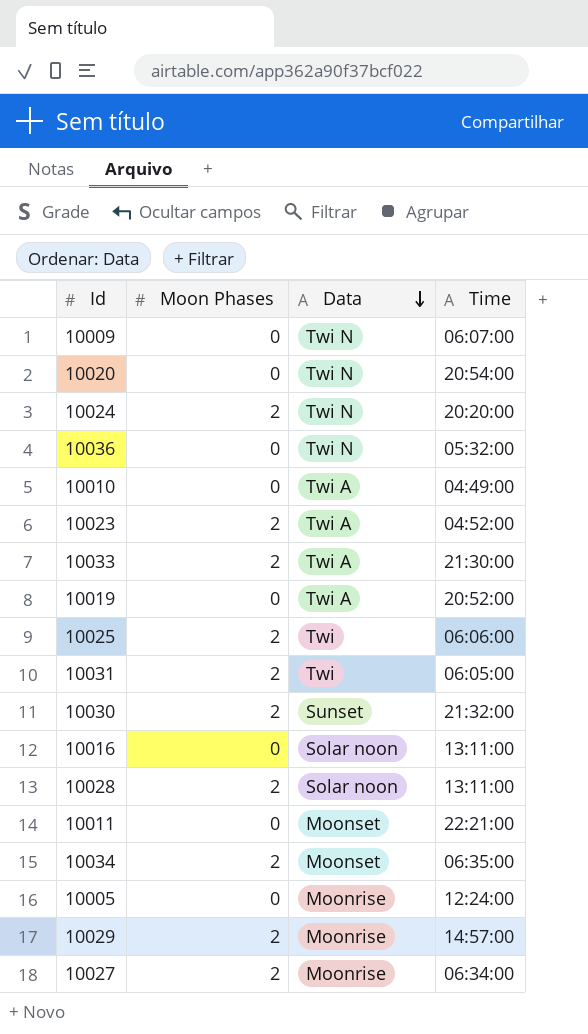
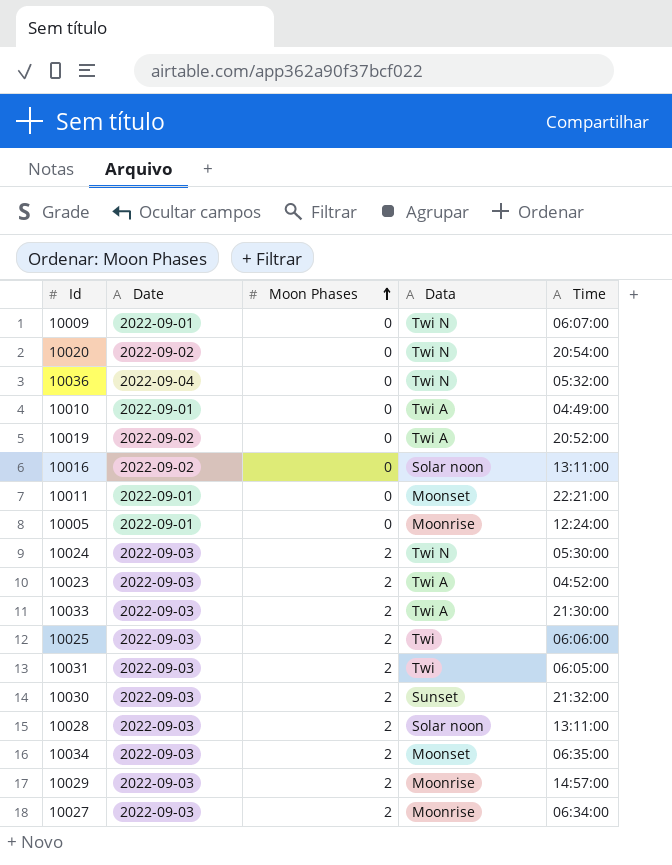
row order: Data descending -> Moon Phases ascending
column Date | position: none -> 2
10024 | Time: 20:20:00 -> 05:30:00

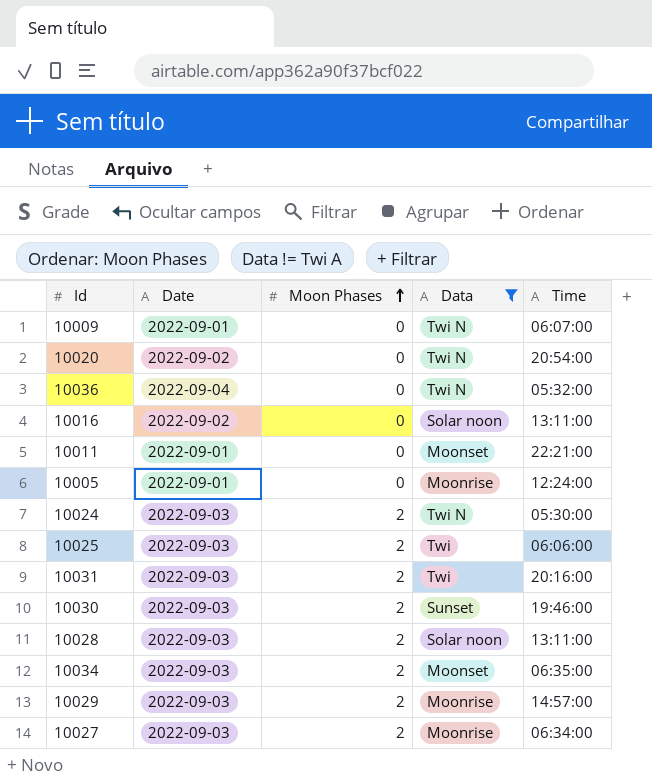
filter: none -> Data != Twi A
10031 | Time: 06:05:00 -> 20:16:00
10030 | Time: 21:32:00 -> 19:46:00

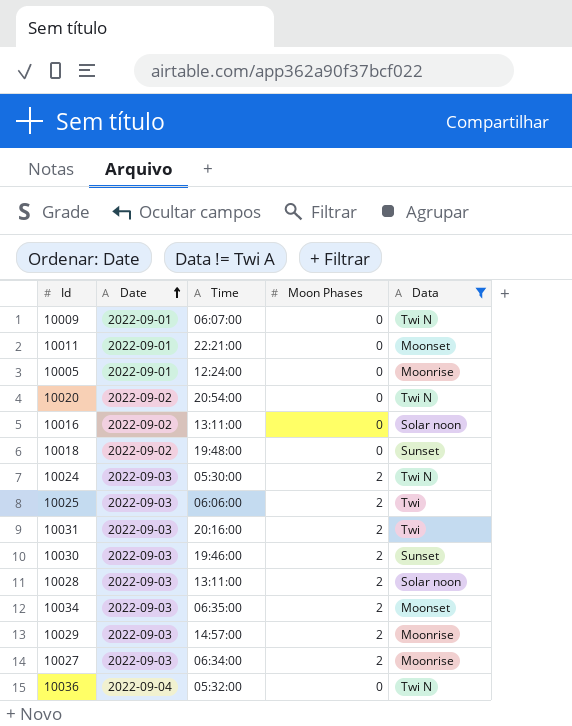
row order: Moon Phases ascending -> Date ascending
column Time | position: 5 -> 3
row 10018: none -> 2022-09-02 | 19:48:00 | 0 | Sunset

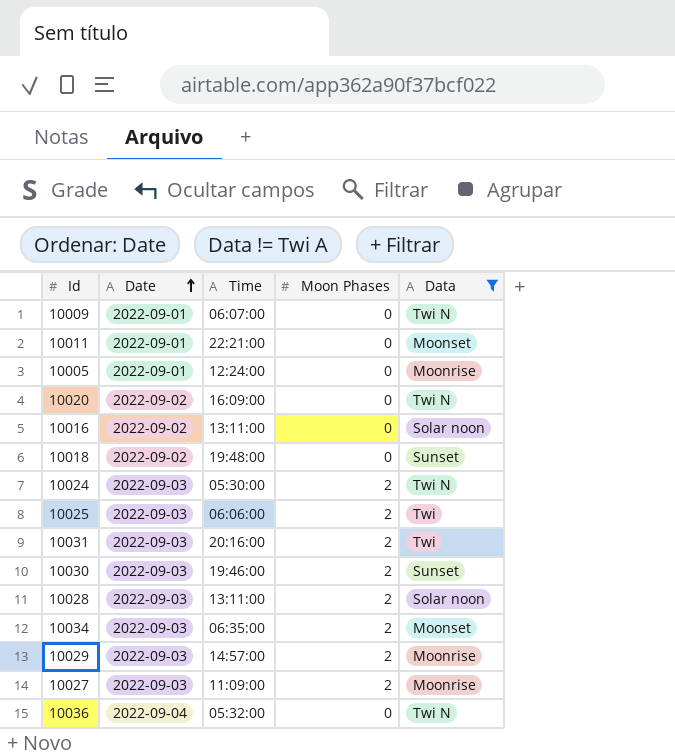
10020 | Time: 20:54:00 -> 16:09:00
10027 | Time: 06:34:00 -> 11:09:00

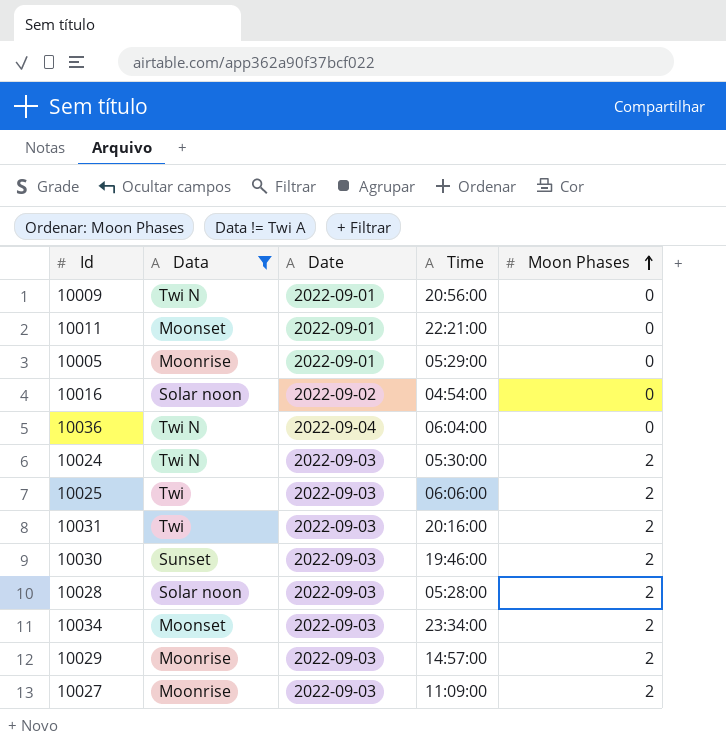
row order: Date ascending -> Moon Phases ascending
column Data | position: 5 -> 2
row 10020: 2022-09-02 | 16:09:00 | 0 | Twi N -> none
row 10018: 2022-09-02 | 19:48:00 | 0 | Sunset -> none
10009 | Time: 06:07:00 -> 20:56:00
10005 | Time: 12:24:00 -> 05:29:00
10016 | Time: 13:11:00 -> 04:54:00
10036 | Time: 05:32:00 -> 06:04:00
10028 | Time: 13:11:00 -> 05:28:00
10034 | Time: 06:35:00 -> 23:34:00

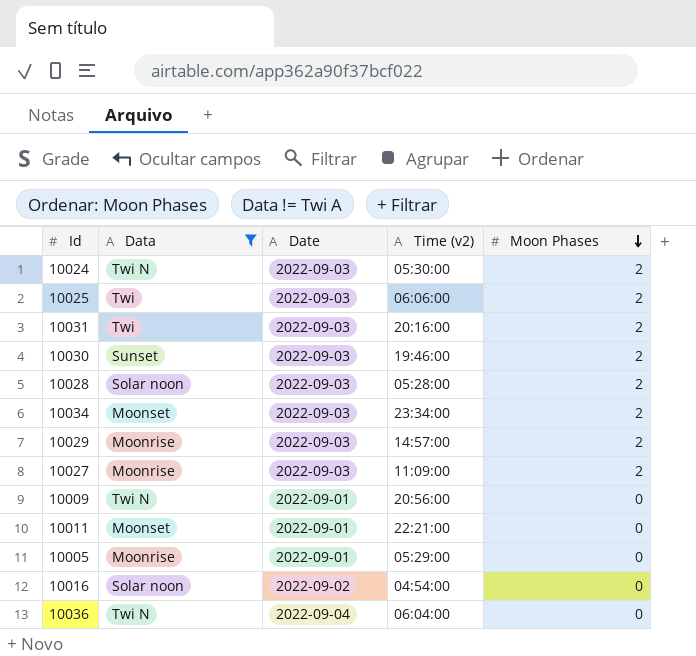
row order: Moon Phases ascending -> Moon Phases descending
column name: Time -> Time (v2)

